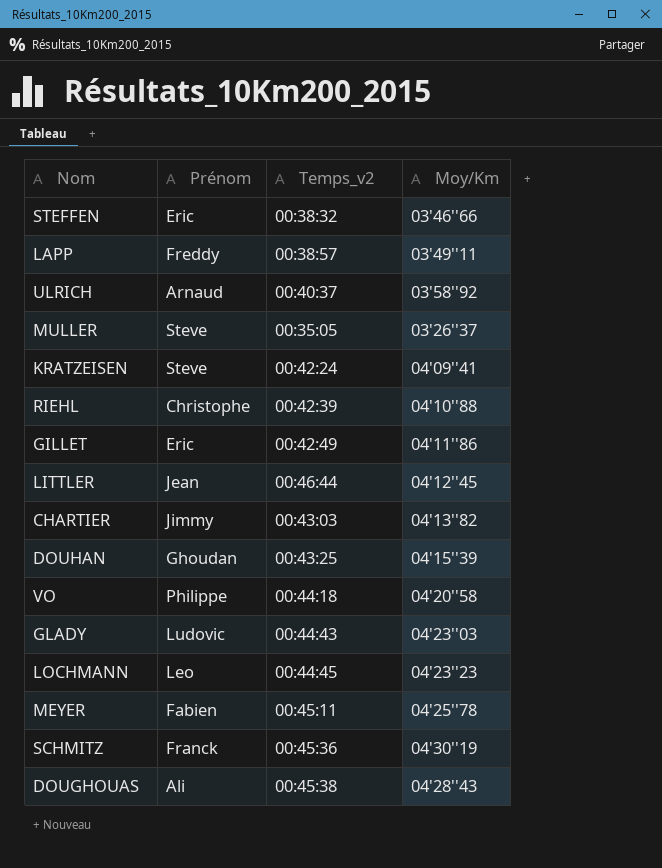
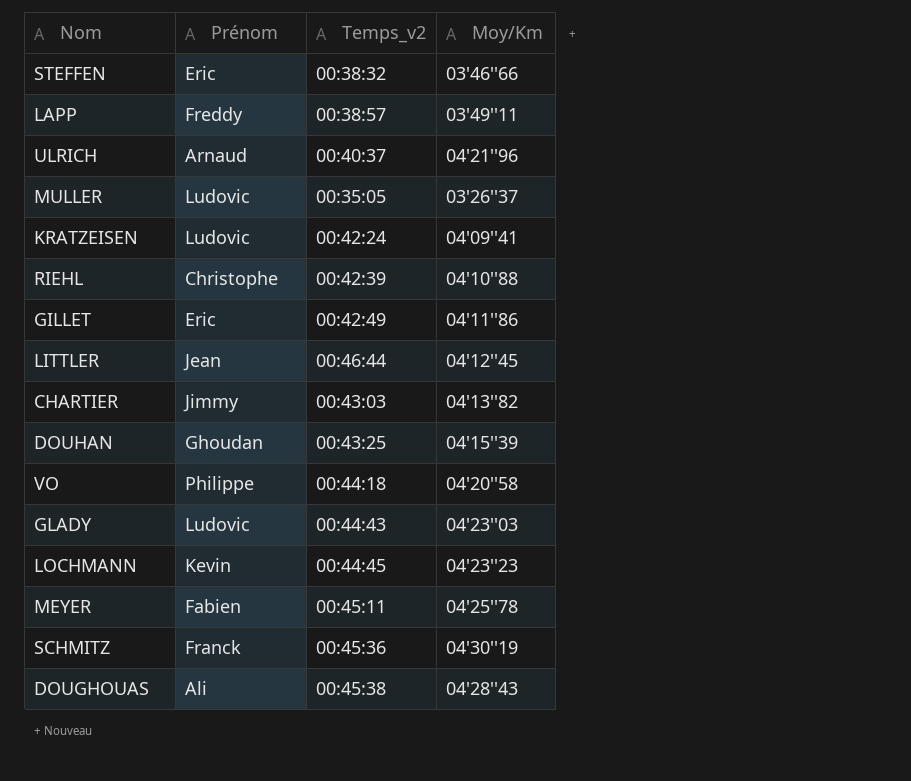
ULRICH | Moy/Km: 03'58''92 -> 04'21''96
MULLER | Prénom: Steve -> Ludovic
KRATZEISEN | Prénom: Steve -> Ludovic
LOCHMANN | Prénom: Leo -> Kevin

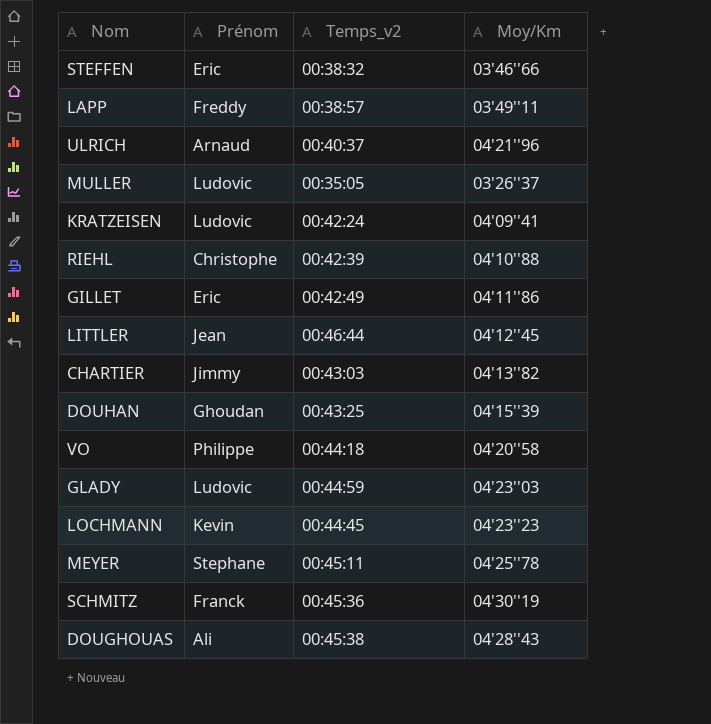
GLADY | Temps_v2: 00:44:43 -> 00:44:59
MEYER | Prénom: Fabien -> Stephane

